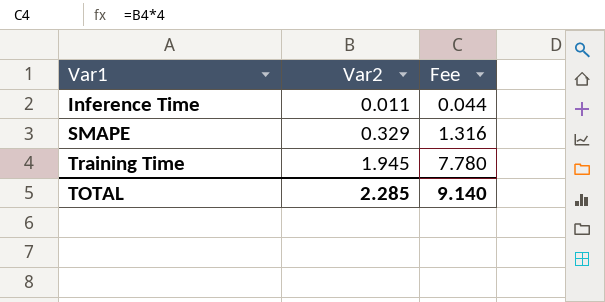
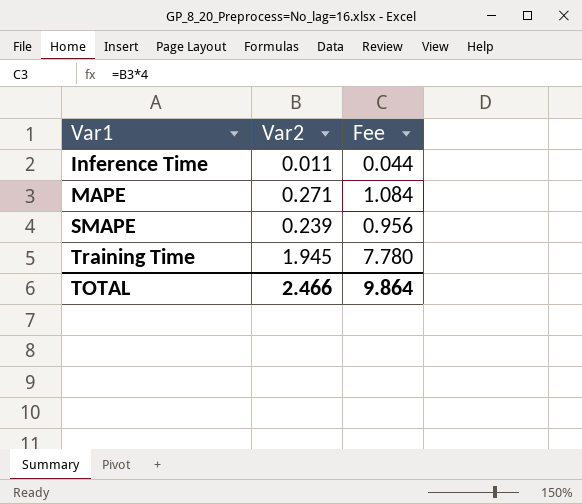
row MAPE: none -> 0.271 | 1.084
SMAPE | Var2: 0.329 -> 0.239
SMAPE | Fee: 1.316 -> 0.956
TOTAL | Var2: 2.285 -> 2.466
TOTAL | Fee: 9.140 -> 9.864

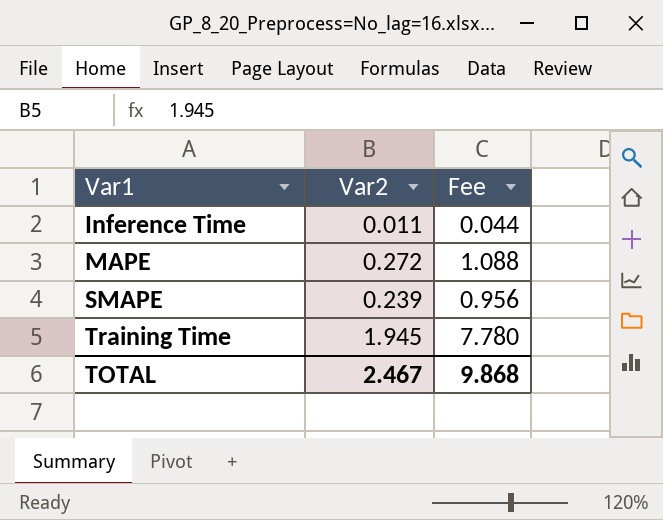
MAPE | Var2: 0.271 -> 0.272
MAPE | Fee: 1.084 -> 1.088
TOTAL | Var2: 2.466 -> 2.467
TOTAL | Fee: 9.864 -> 9.868

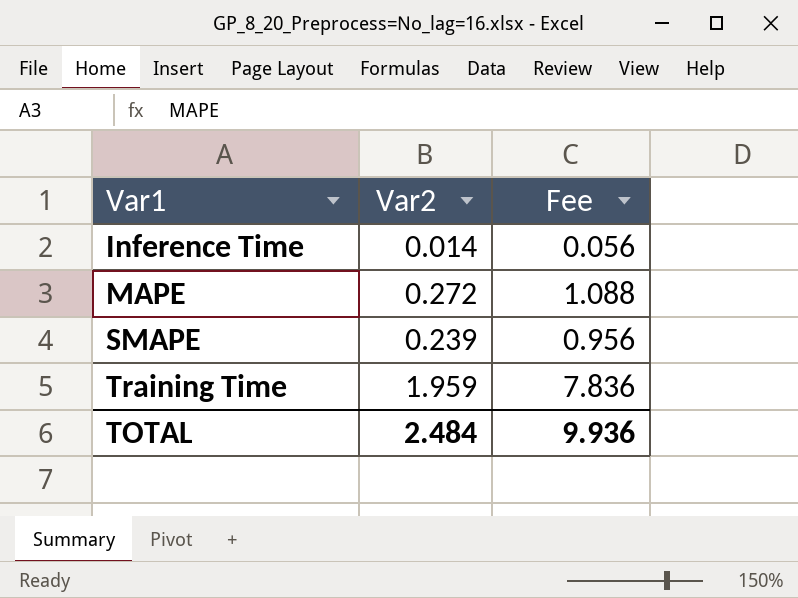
Inference Time | Var2: 0.011 -> 0.014
Inference Time | Fee: 0.044 -> 0.056
Training Time | Var2: 1.945 -> 1.959
Training Time | Fee: 7.780 -> 7.836
TOTAL | Var2: 2.467 -> 2.484
TOTAL | Fee: 9.868 -> 9.936

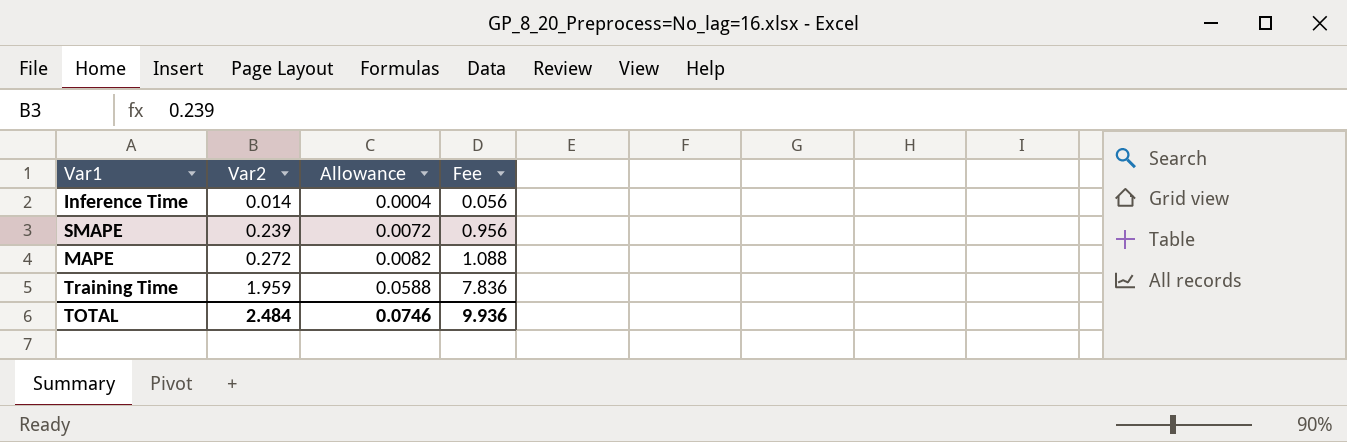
row order: Var1 ascending -> Var2 ascending
column Allowance | formula: none -> [Var2] * 0.03

